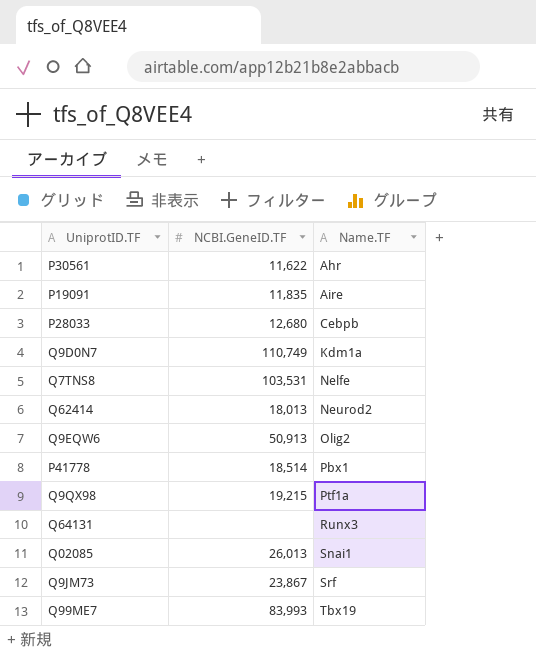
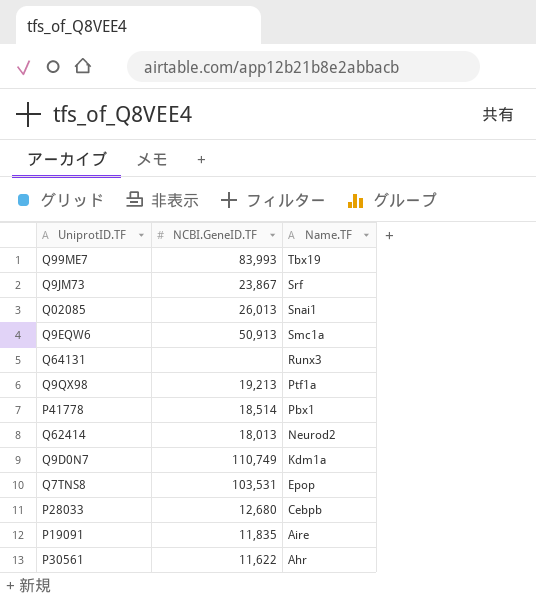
row order: Name.TF ascending -> Name.TF descending
Q9EQW6 | Name.TF: Olig2 -> Smc1a
Q9QX98 | NCBI.GeneID.TF: 19,215 -> 19,213
Q7TNS8 | Name.TF: Nelfe -> Epop

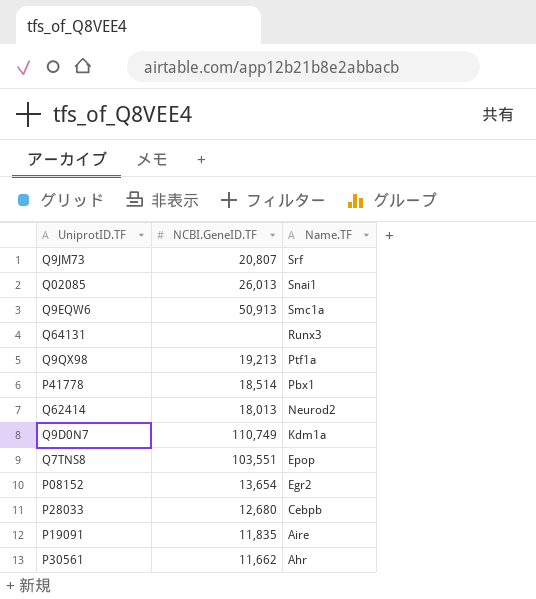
row Q99ME7: 83,993 | Tbx19 -> none
Q9JM73 | NCBI.GeneID.TF: 23,867 -> 20,807
Q7TNS8 | NCBI.GeneID.TF: 103,531 -> 103,551
row P08152: none -> 13,654 | Egr2
P30561 | NCBI.GeneID.TF: 11,622 -> 11,662

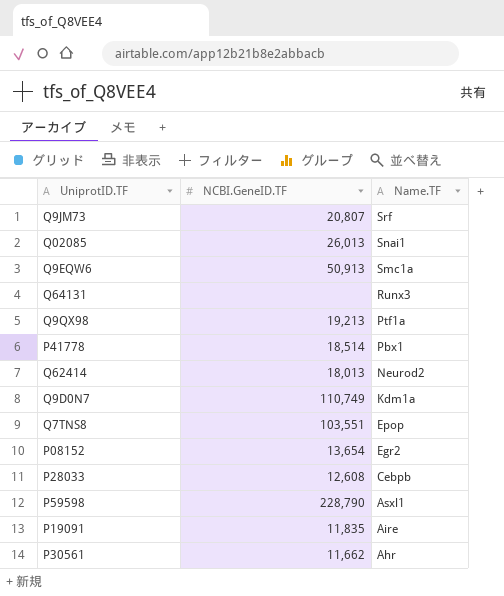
P28033 | NCBI.GeneID.TF: 12,680 -> 12,608
row P59598: none -> 228,790 | Asxl1

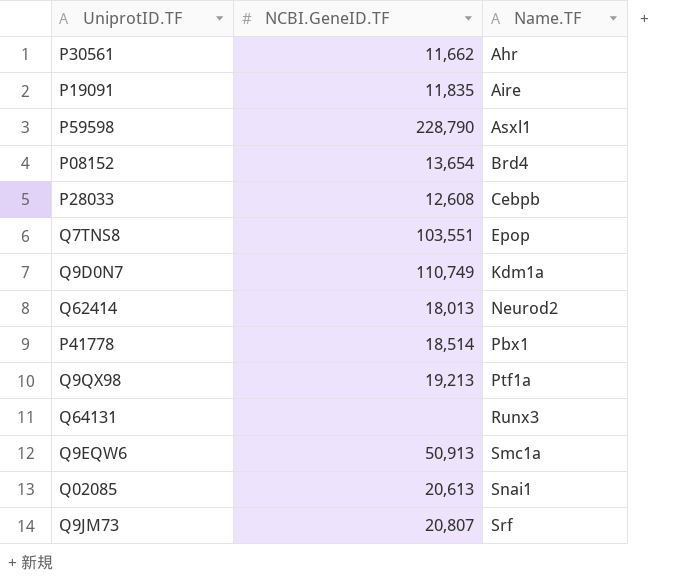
row order: Name.TF descending -> Name.TF ascending
P08152 | Name.TF: Egr2 -> Brd4
Q02085 | NCBI.GeneID.TF: 26,013 -> 20,613

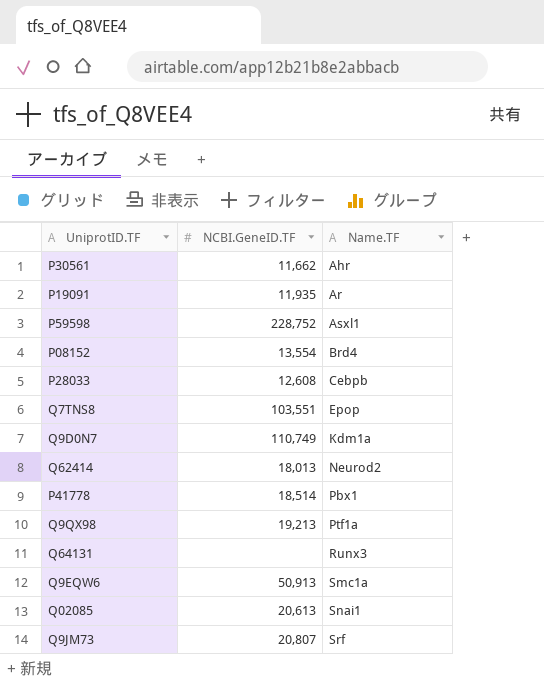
P19091 | NCBI.GeneID.TF: 11,835 -> 11,935
P19091 | Name.TF: Aire -> Ar
P59598 | NCBI.GeneID.TF: 228,790 -> 228,752
P08152 | NCBI.GeneID.TF: 13,654 -> 13,554

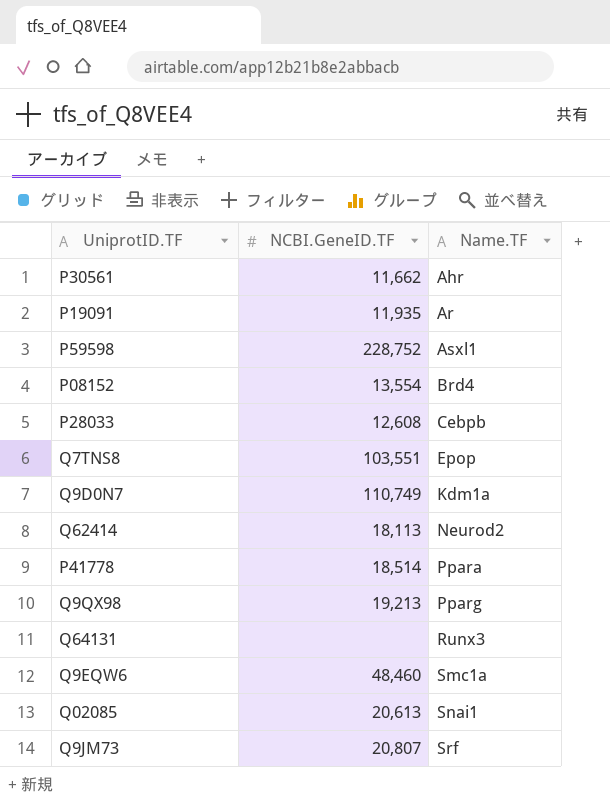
Q62414 | NCBI.GeneID.TF: 18,013 -> 18,113
P41778 | Name.TF: Pbx1 -> Ppara
Q9QX98 | Name.TF: Ptf1a -> Pparg
Q9EQW6 | NCBI.GeneID.TF: 50,913 -> 48,460

